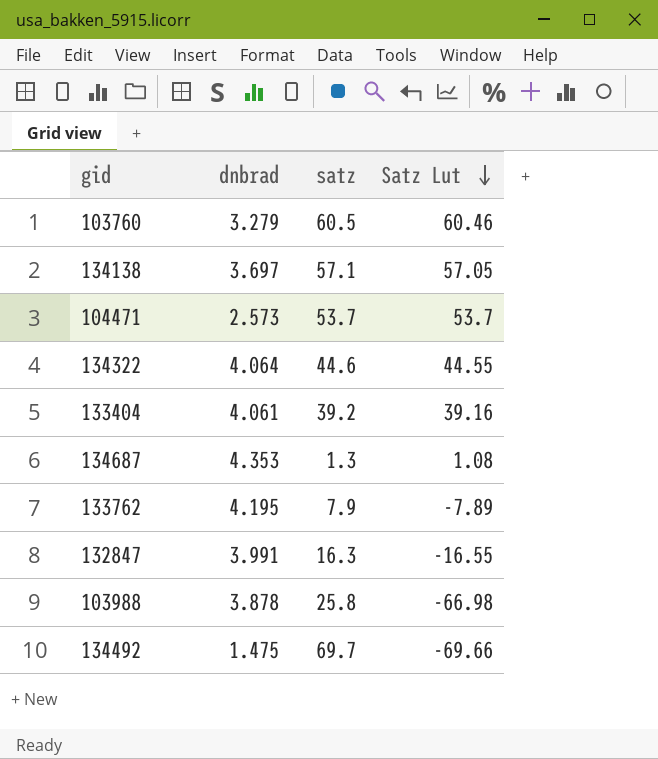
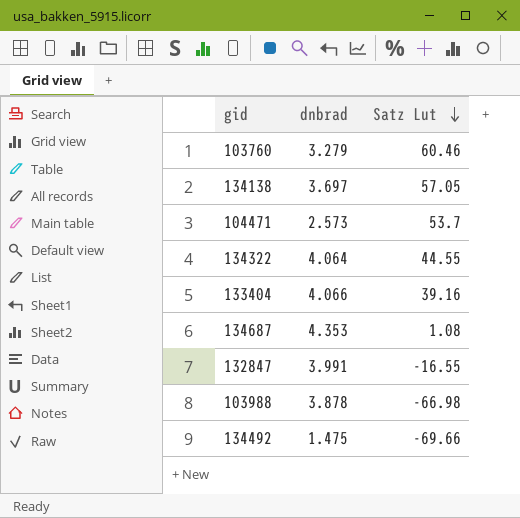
column satz | position: 3 -> none
row 133762: 4.195 | 7.9 | -7.89 -> none
133404 | dnbrad: 4.061 -> 4.066

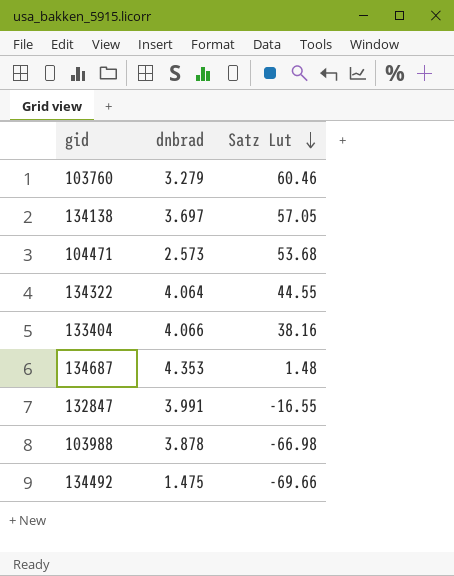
104471 | Satz Lut: 53.7 -> 53.68
133404 | Satz Lut: 39.16 -> 38.16
134687 | Satz Lut: 1.08 -> 1.48

